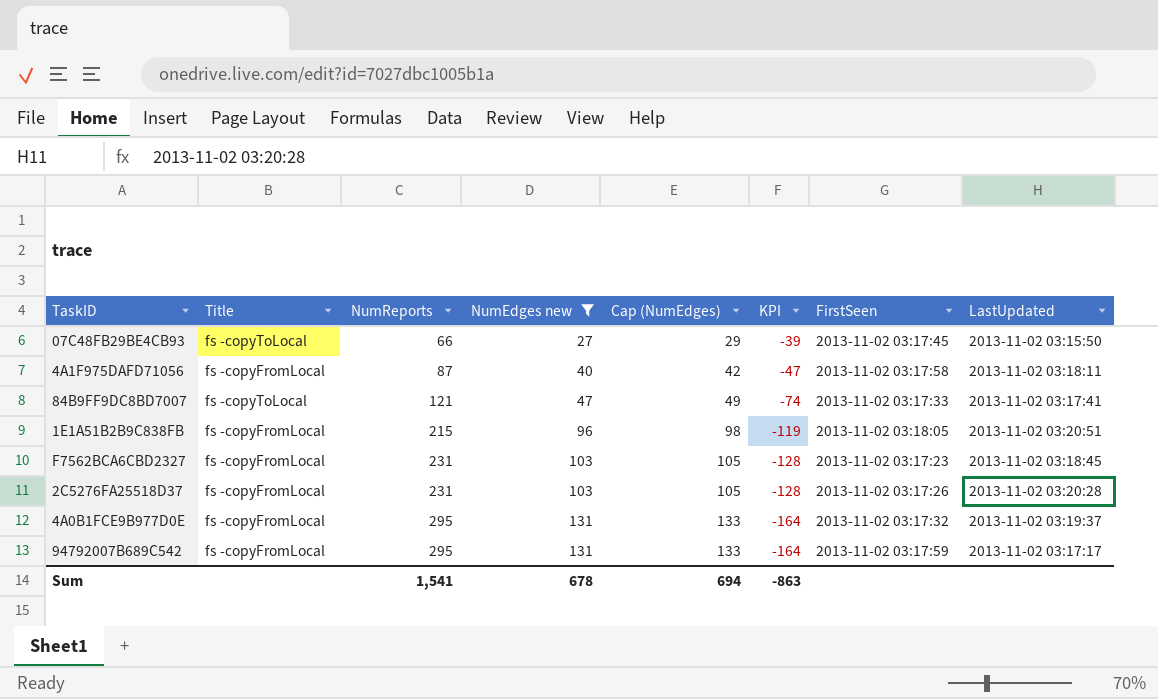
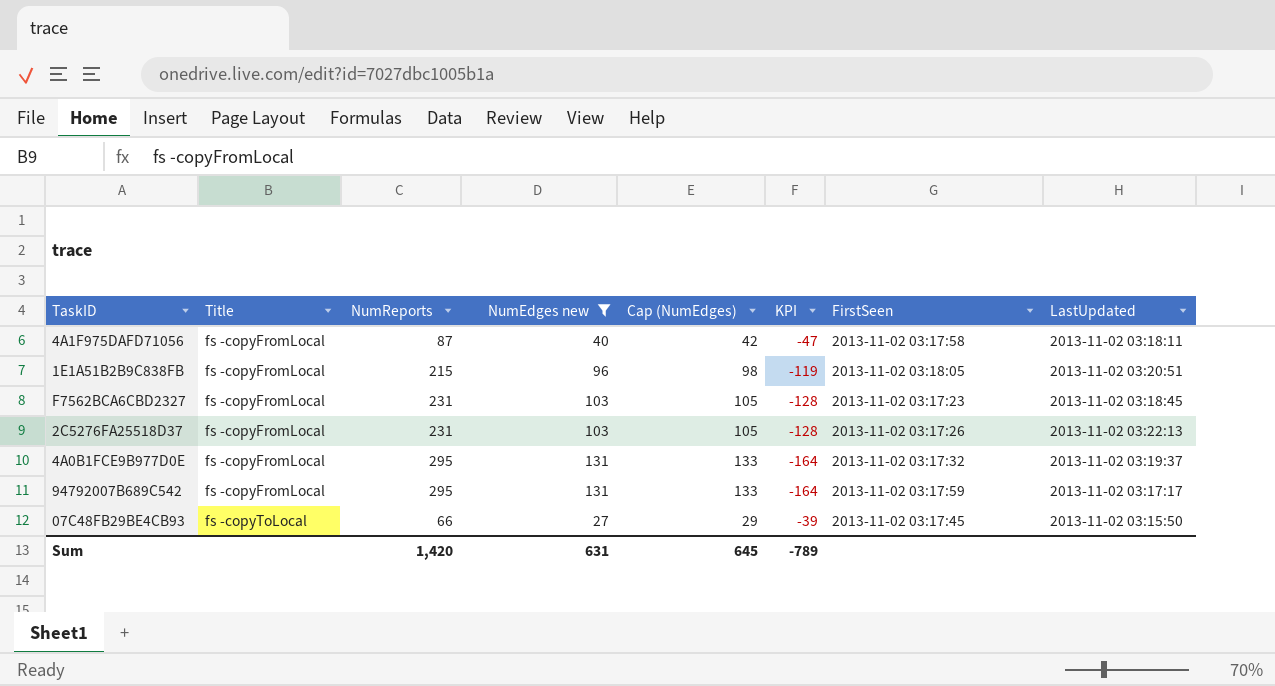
row order: NumReports ascending -> Title ascending
row 84B9FF9DC8BD7007: fs -copyToLocal | 121 | 47 | 49 | -74 | 2013-11-02 03:17:33 | 2013-11-02 03:17:41 -> none
2C5276FA25518D37 | LastUpdated: 2013-11-02 03:20:28 -> 2013-11-02 03:22:13
Sum | NumReports: 1,541 -> 1,420
Sum | NumEdges new: 678 -> 631
Sum | Cap (NumEdges): 694 -> 645
Sum | KPI: -863 -> -789

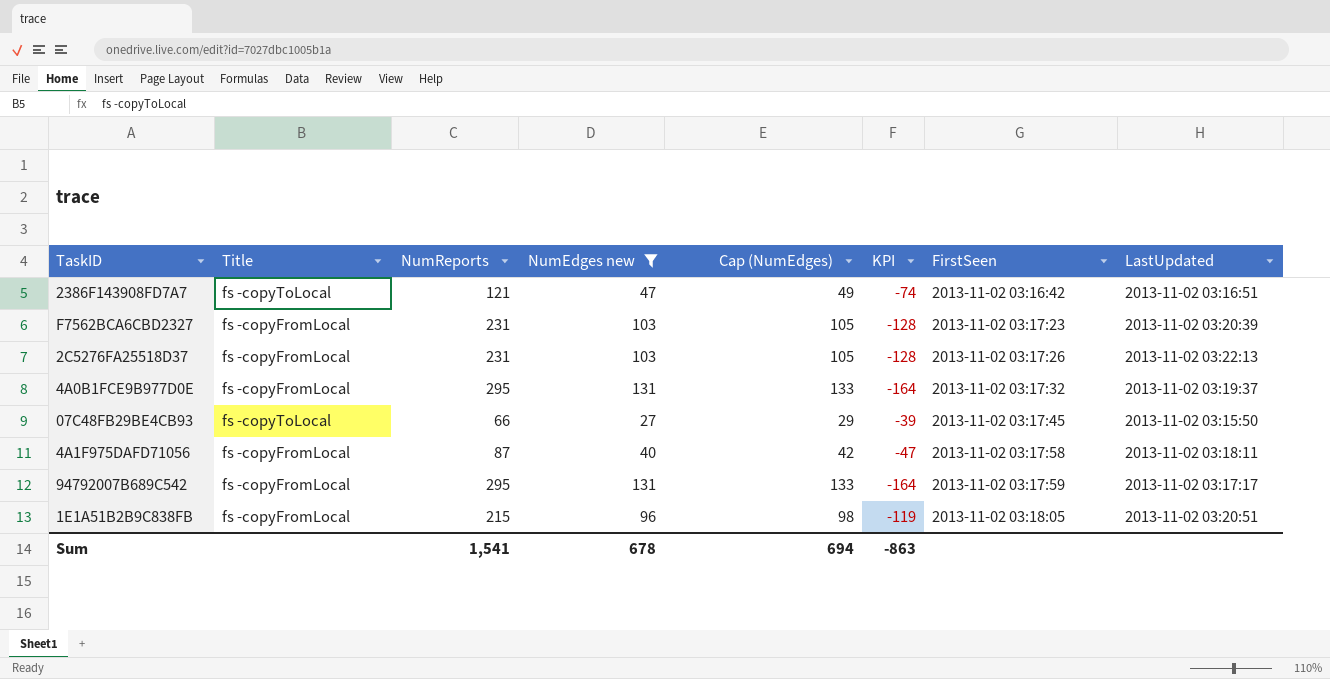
row order: Title ascending -> FirstSeen ascending
row 2386F143908FD7A7: none -> fs -copyToLocal | 121 | 47 | 49 | -74 | 2013-11-02 03:16:42 | 2013-11-02 03:16:51
F7562BCA6CBD2327 | LastUpdated: 2013-11-02 03:18:45 -> 2013-11-02 03:20:39
Sum | NumReports: 1,420 -> 1,541
Sum | NumEdges new: 631 -> 678
Sum | Cap (NumEdges): 645 -> 694
Sum | KPI: -789 -> -863

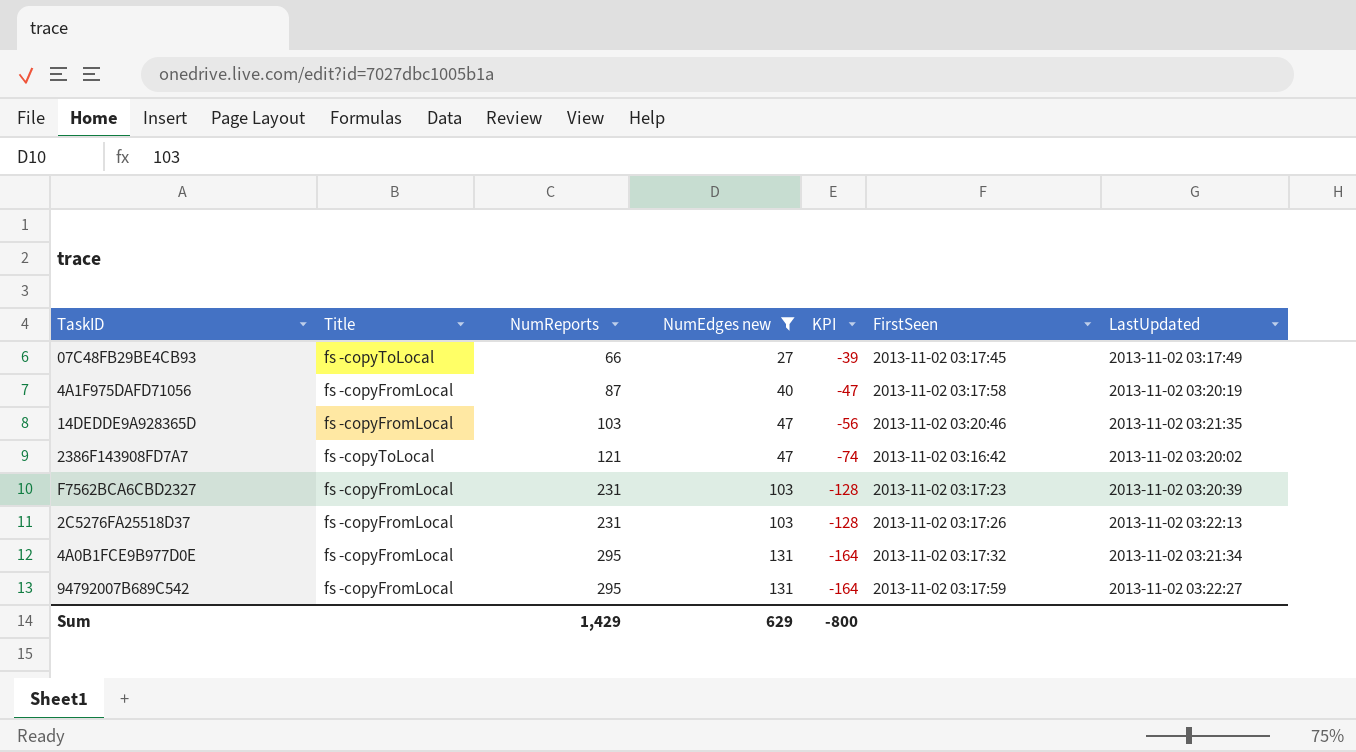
row order: FirstSeen ascending -> NumReports ascending
column Cap (NumEdges) | formula: [NumEdges new] + 2 -> none
row 1E1A51B2B9C838FB: fs -copyFromLocal | 215 | 96 | 98 | -119 | 2013-11-02 03:18:05 | 2013-11-02 03:20:51 -> none
07C48FB29BE4CB93 | LastUpdated: 2013-11-02 03:15:50 -> 2013-11-02 03:17:49
4A1F975DAFD71056 | LastUpdated: 2013-11-02 03:18:11 -> 2013-11-02 03:20:19
row 14DEDDE9A928365D: none -> fs -copyFromLocal | 103 | 47 | -56 | 2013-11-02 03:20:46 | 2013-11-02 03:21:35
2386F143908FD7A7 | LastUpdated: 2013-11-02 03:16:51 -> 2013-11-02 03:20:02
4A0B1FCE9B977D0E | LastUpdated: 2013-11-02 03:19:37 -> 2013-11-02 03:21:34
94792007B689C542 | LastUpdated: 2013-11-02 03:17:17 -> 2013-11-02 03:22:27
Sum | NumReports: 1,541 -> 1,429
Sum | NumEdges new: 678 -> 629
Sum | KPI: -863 -> -800

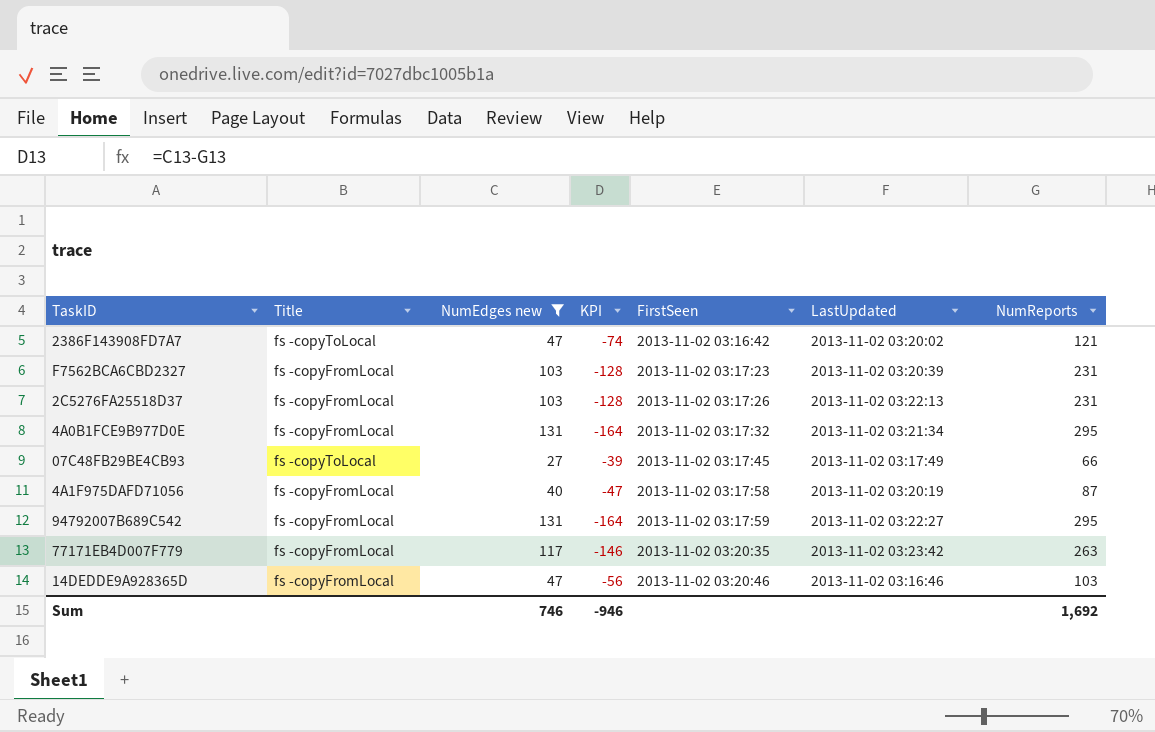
row order: NumReports ascending -> FirstSeen ascending
column NumReports | position: 3 -> 7
row 77171EB4D007F779: none -> fs -copyFromLocal | 117 | -146 | 2013-11-02 03:20:35 | 2013-11-02 03:23:42 | 263
14DEDDE9A928365D | LastUpdated: 2013-11-02 03:21:35 -> 2013-11-02 03:16:46
Sum | NumEdges new: 629 -> 746
Sum | KPI: -800 -> -946
Sum | NumReports: 1,429 -> 1,692

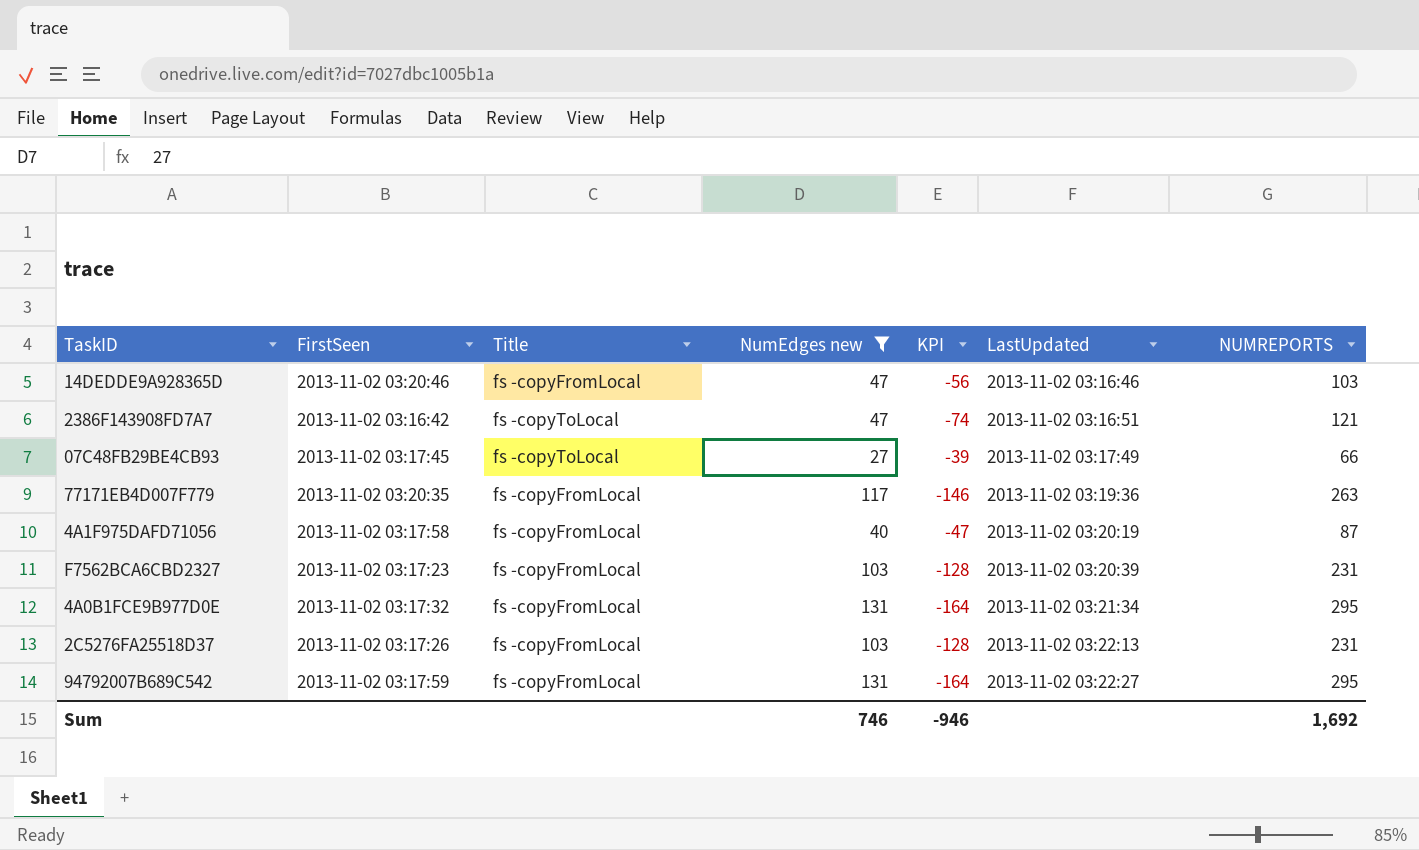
row order: FirstSeen ascending -> LastUpdated ascending
column FirstSeen | position: 5 -> 2
column name: NumReports -> NUMREPORTS
2386F143908FD7A7 | LastUpdated: 2013-11-02 03:20:02 -> 2013-11-02 03:16:51
77171EB4D007F779 | LastUpdated: 2013-11-02 03:23:42 -> 2013-11-02 03:19:36

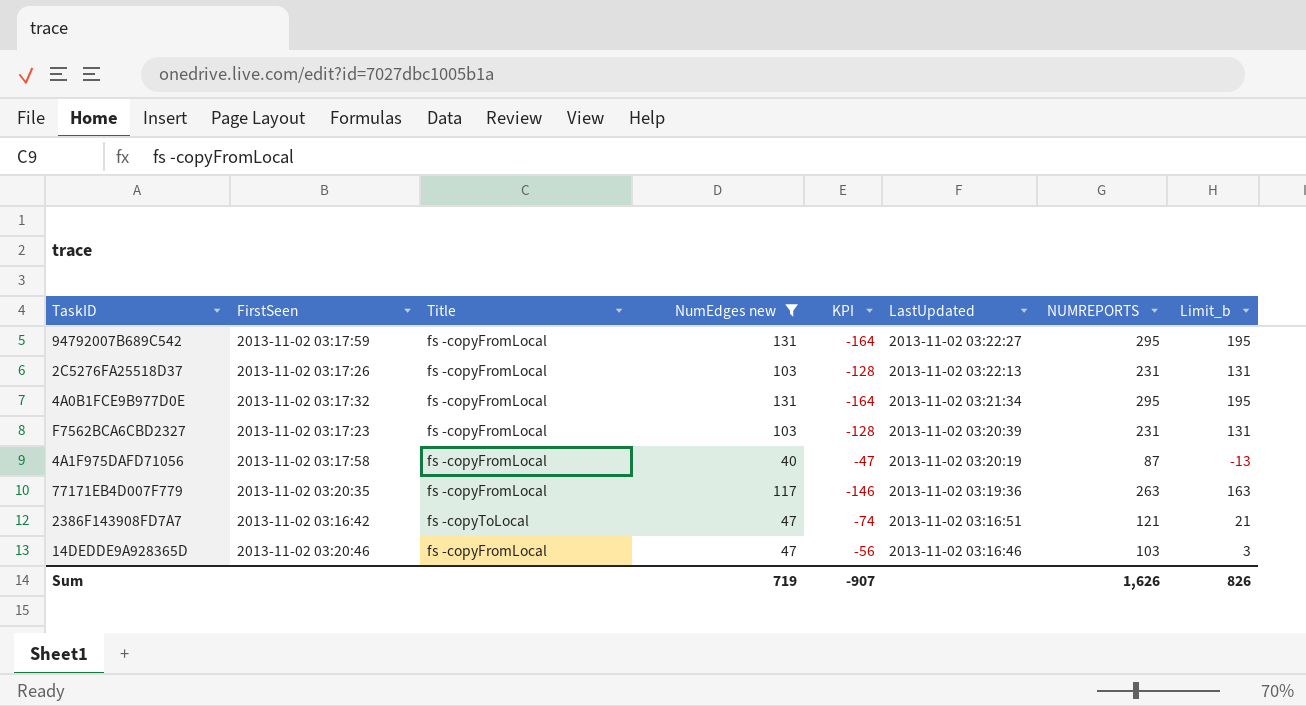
row order: LastUpdated ascending -> LastUpdated descending
column Limit_b | formula: none -> [NUMREPORTS] - 100
row 07C48FB29BE4CB93: 2013-11-02 03:17:45 | fs -copyToLocal | 27 | -39 | 2013-11-02 03:17:49 | 66 -> none
Sum | NumEdges new: 746 -> 719
Sum | KPI: -946 -> -907
Sum | NUMREPORTS: 1,692 -> 1,626

